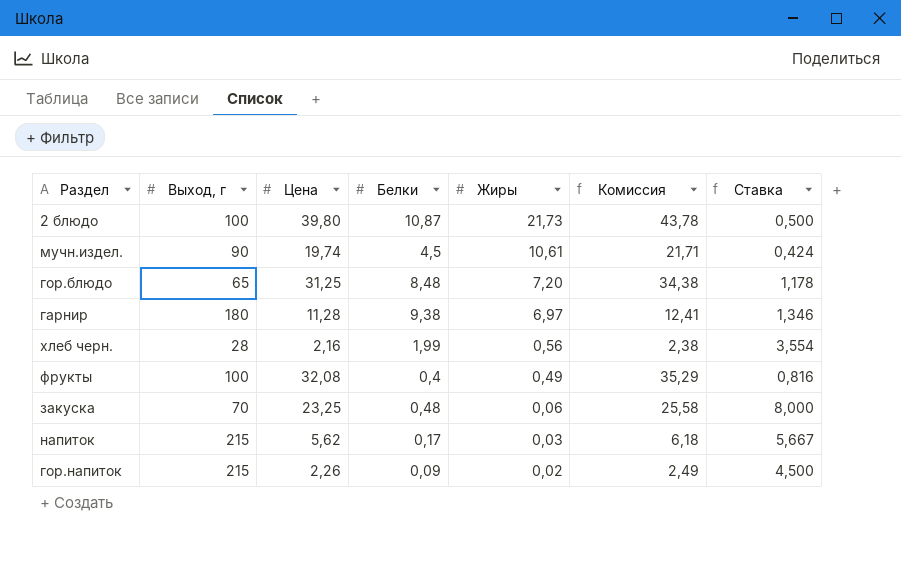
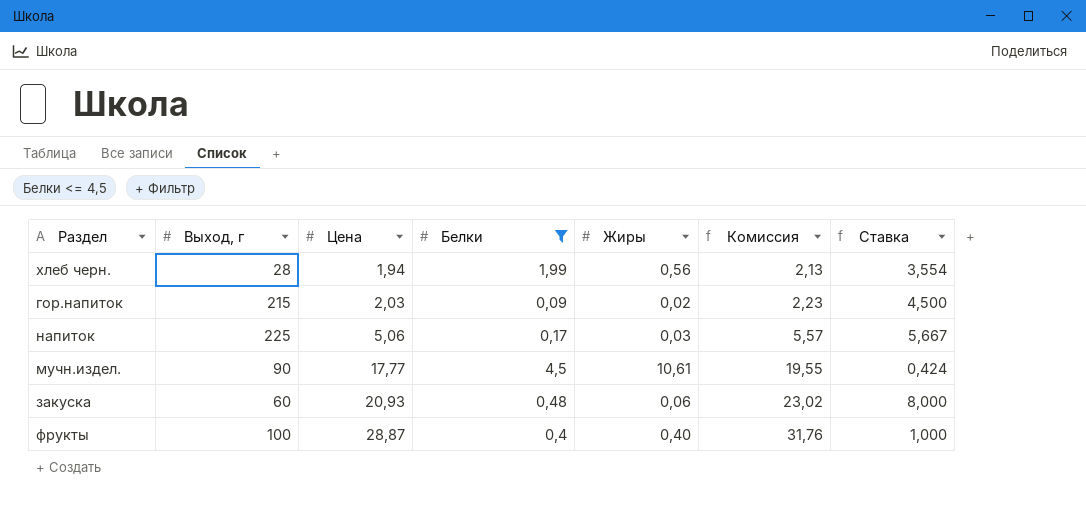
filter: none -> Белки <= 4,5
row order: Жиры descending -> Цена ascending
хлеб черн. | Цена: 2,16 -> 1,94
хлеб черн. | Комиссия: 2,38 -> 2,13
гор.напиток | Цена: 2,26 -> 2,03
гор.напиток | Комиссия: 2,49 -> 2,23
напиток | Выход, г: 215 -> 225
напиток | Цена: 5,62 -> 5,06
напиток | Комиссия: 6,18 -> 5,57
мучн.издел. | Цена: 19,74 -> 17,77
мучн.издел. | Комиссия: 21,71 -> 19,55
закуска | Выход, г: 70 -> 60
закуска | Цена: 23,25 -> 20,93
закуска | Комиссия: 25,58 -> 23,02
фрукты | Цена: 32,08 -> 28,87
фрукты | Жиры: 0,49 -> 0,40
фрукты | Комиссия: 35,29 -> 31,76
фрукты | Ставка: 0,816 -> 1,000

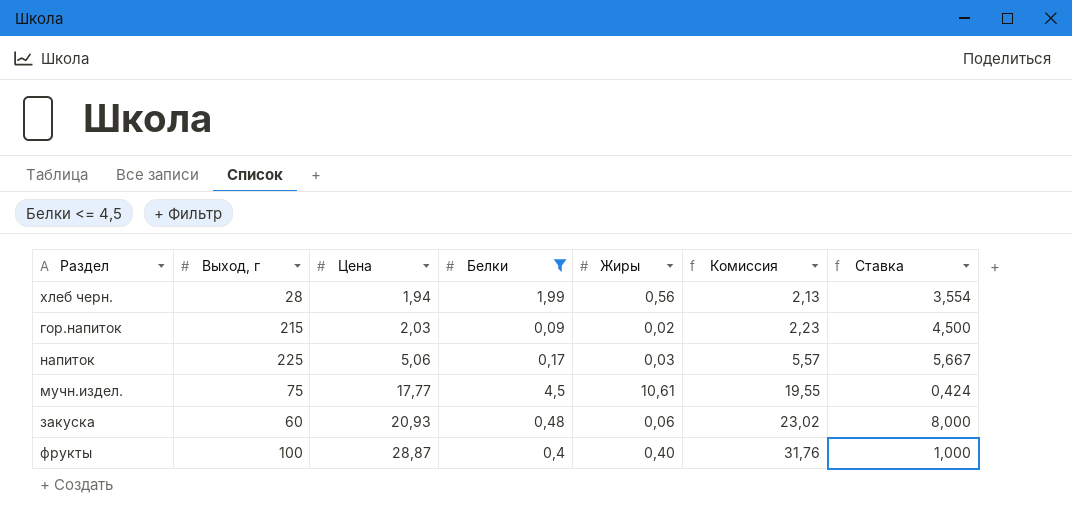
мучн.издел. | Выход, г: 90 -> 75

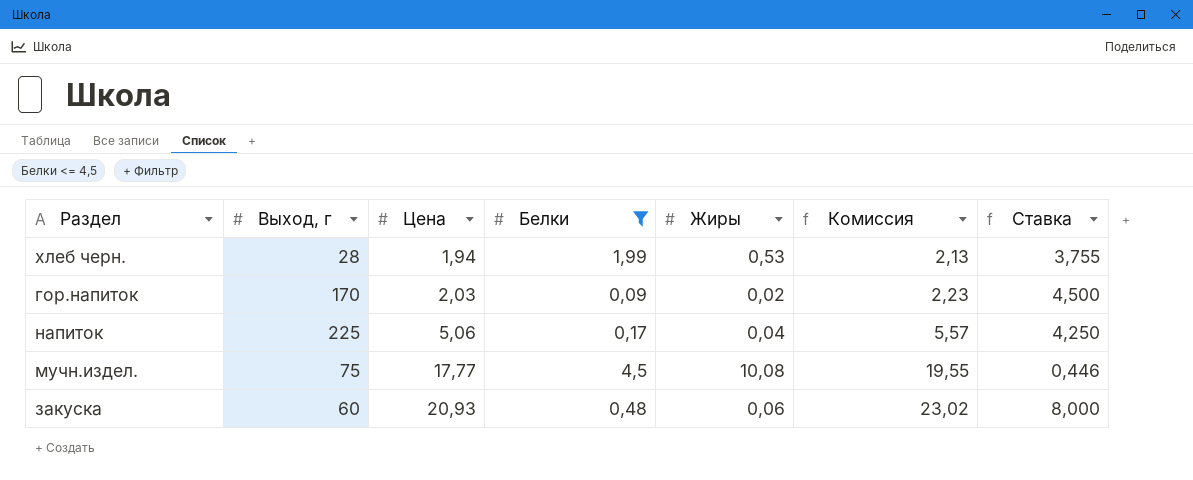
row фрукты: 100 | 28,87 | 0,4 | 0,40 | 31,76 | 1,000 -> none
хлеб черн. | Жиры: 0,56 -> 0,53
хлеб черн. | Ставка: 3,554 -> 3,755
гор.напиток | Выход, г: 215 -> 170
напиток | Жиры: 0,03 -> 0,04
напиток | Ставка: 5,667 -> 4,250
мучн.издел. | Жиры: 10,61 -> 10,08
мучн.издел. | Ставка: 0,424 -> 0,446

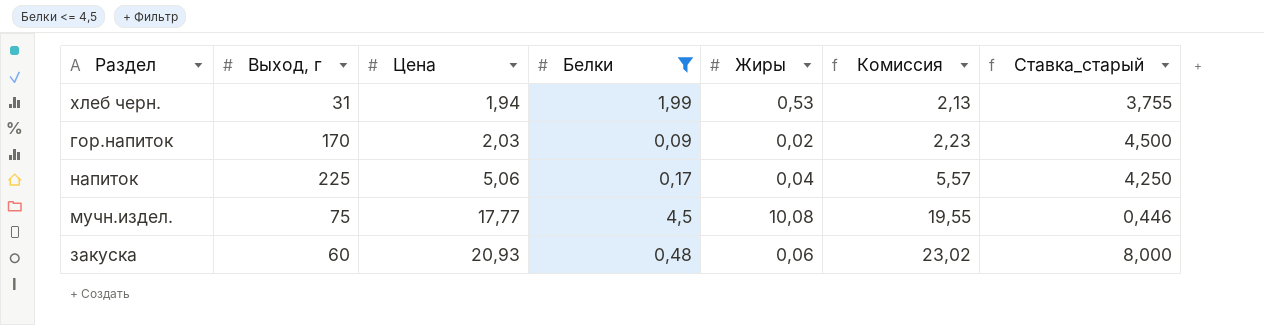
column name: Ставка -> Ставка_старый
хлеб черн. | Выход, г: 28 -> 31

